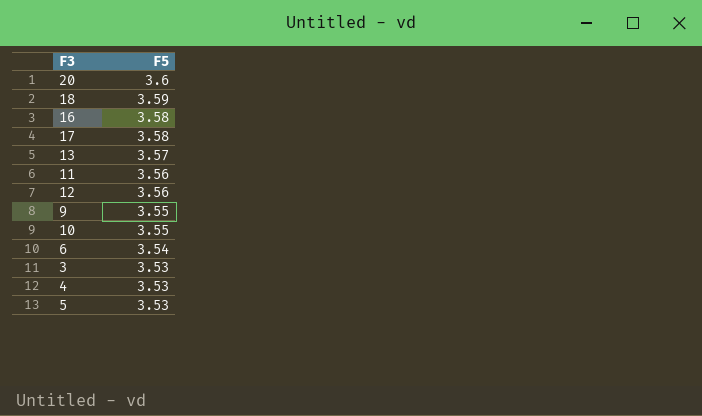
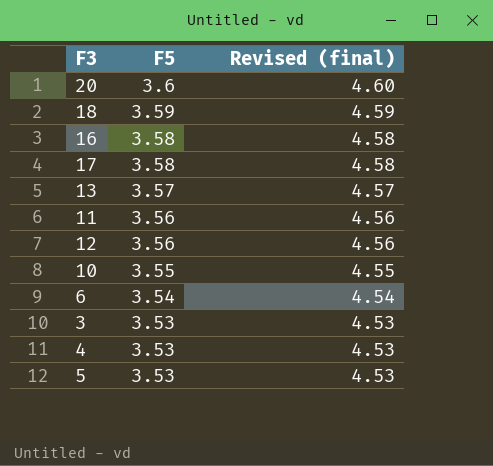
column Revised (final) | formula: none -> [F5] + 1
row 9: 3.55 -> none

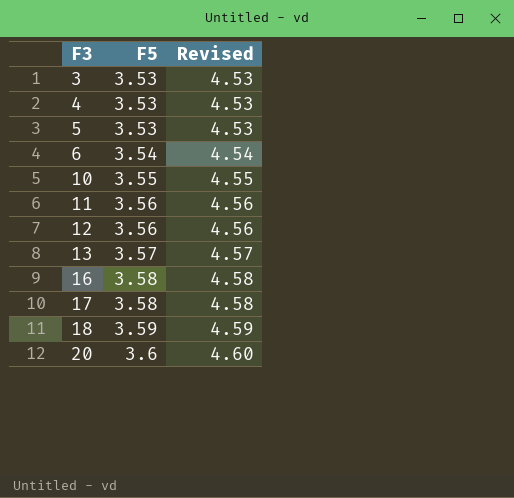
row order: F5 descending -> F3 ascending
column name: Revised (final) -> Revised

